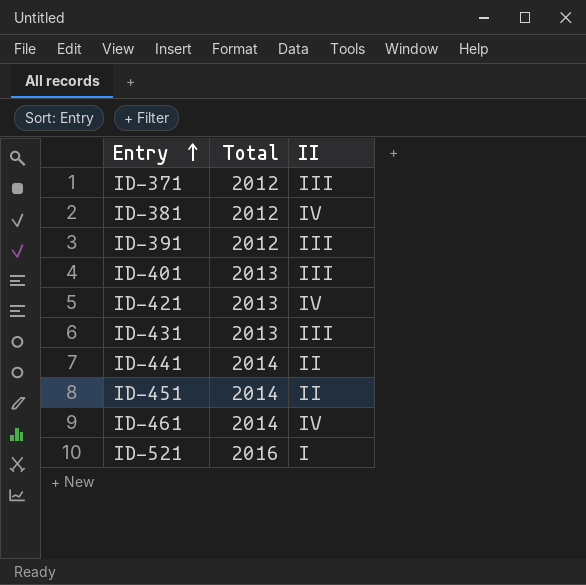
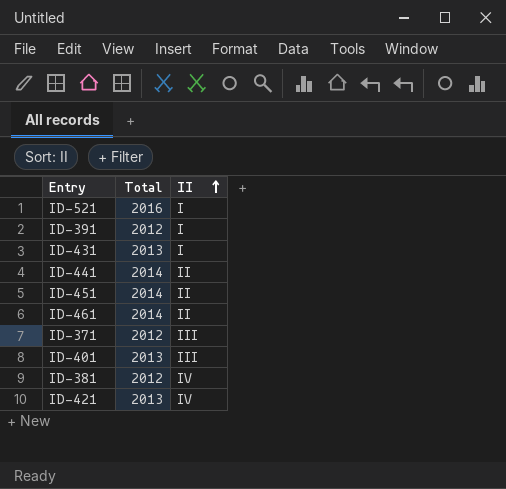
row order: Entry ascending -> II ascending
ID-391 | II: III -> I
ID-431 | II: III -> I
ID-461 | II: IV -> II

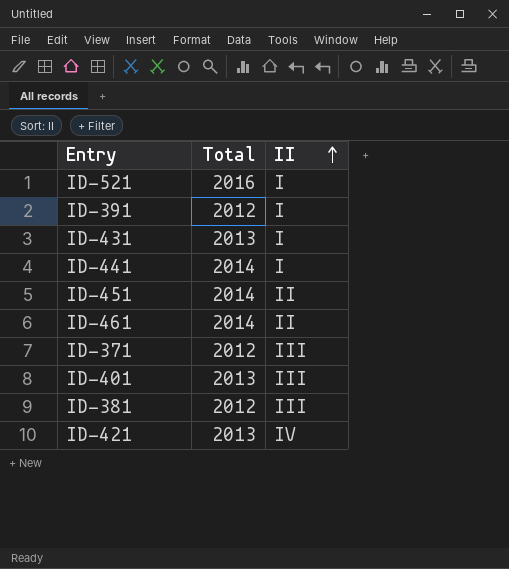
ID-441 | II: II -> I
ID-381 | II: IV -> III

